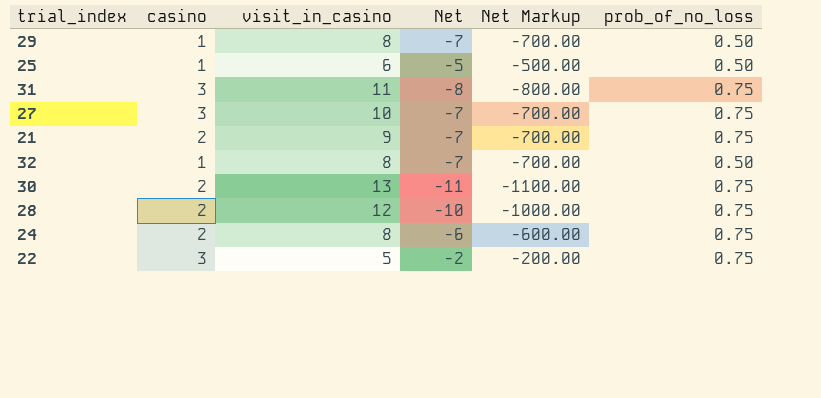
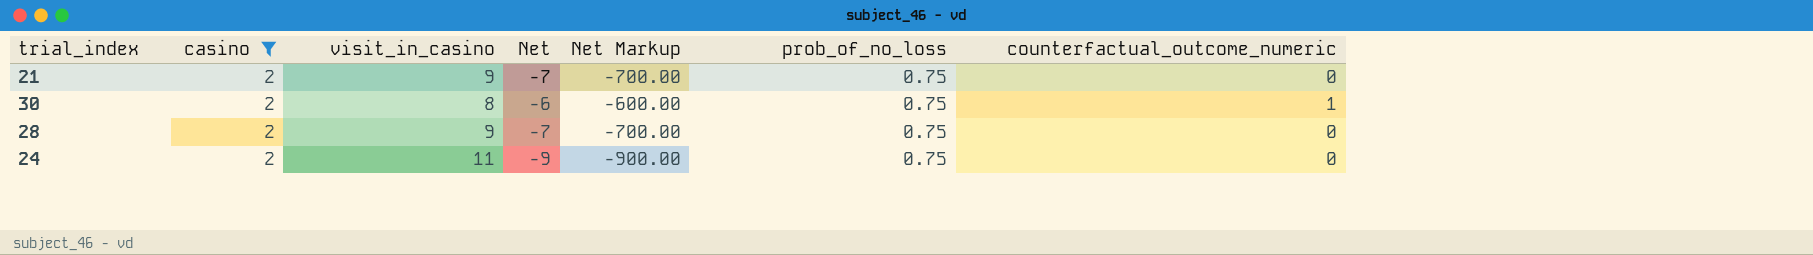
filter: none -> casino = 2
column counterfactual_outcome_numeric | position: none -> 7
30 | visit_in_casino: 13 -> 8
30 | Net: -11 -> -6
30 | Net Markup: -1100.00 -> -600.00
28 | visit_in_casino: 12 -> 9
28 | Net: -10 -> -7
28 | Net Markup: -1000.00 -> -700.00
24 | visit_in_casino: 8 -> 11
24 | Net: -6 -> -9
24 | Net Markup: -600.00 -> -900.00

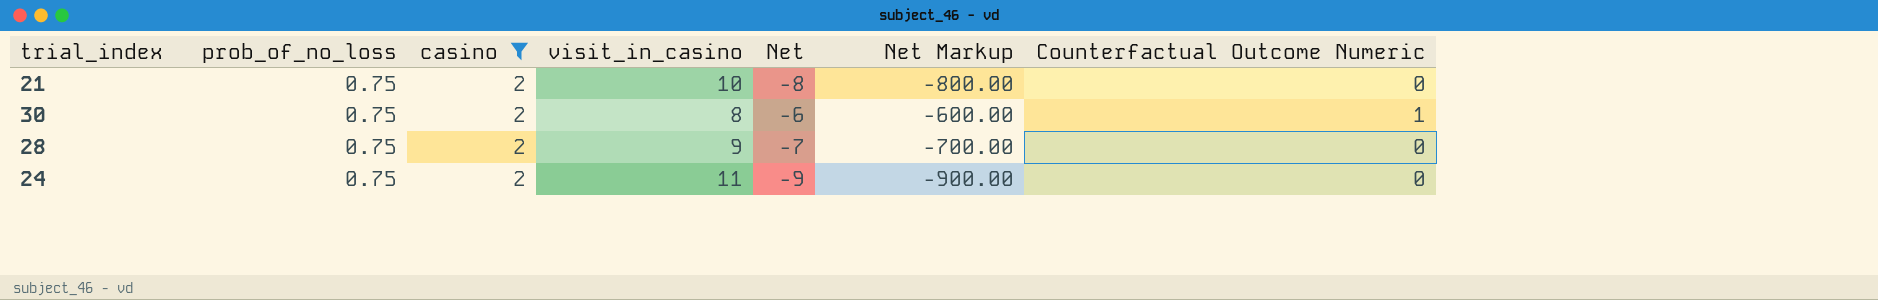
column prob_of_no_loss | position: 6 -> 2
column name: counterfactual_outcome_numeric -> Counterfactual Outcome Numeric
21 | visit_in_casino: 9 -> 10
21 | Net: -7 -> -8
21 | Net Markup: -700.00 -> -800.00

